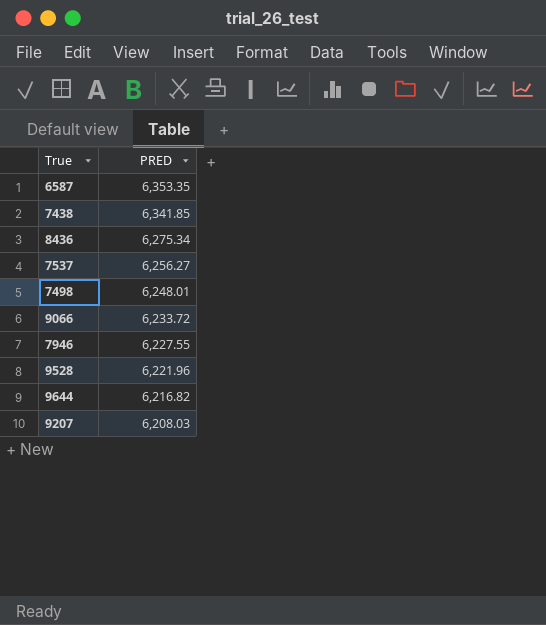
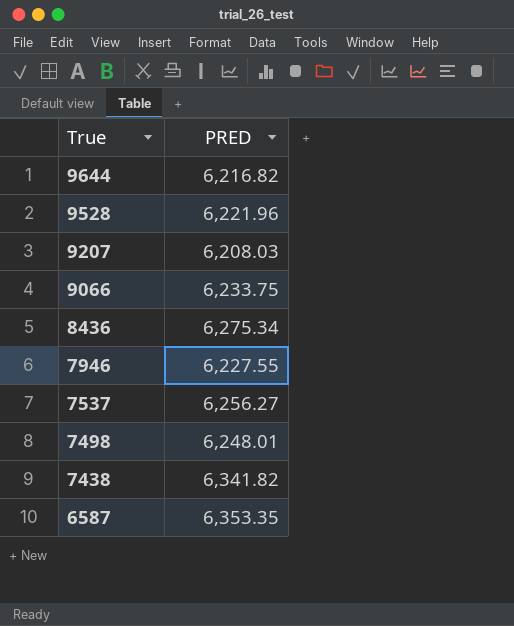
row order: PRED descending -> True descending
9066 | PRED: 6,233.72 -> 6,233.75
7438 | PRED: 6,341.85 -> 6,341.82

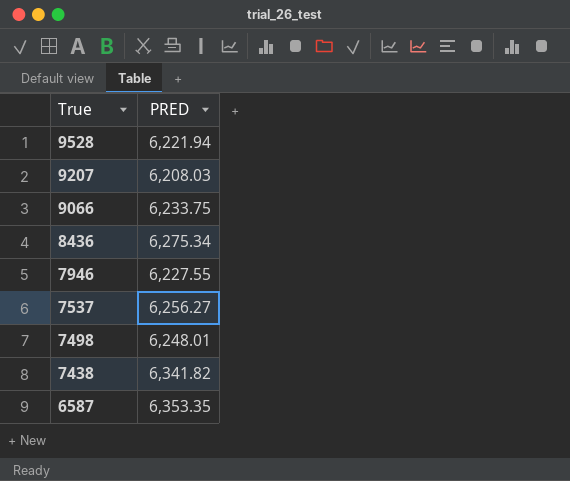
row 9644: 6,216.82 -> none
9528 | PRED: 6,221.96 -> 6,221.94

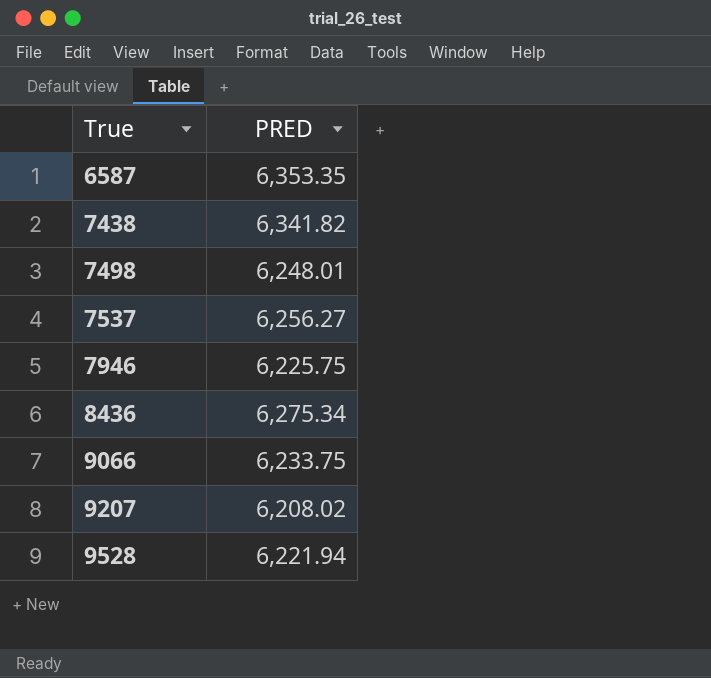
row order: True descending -> True ascending
7946 | PRED: 6,227.55 -> 6,225.75
9207 | PRED: 6,208.03 -> 6,208.02

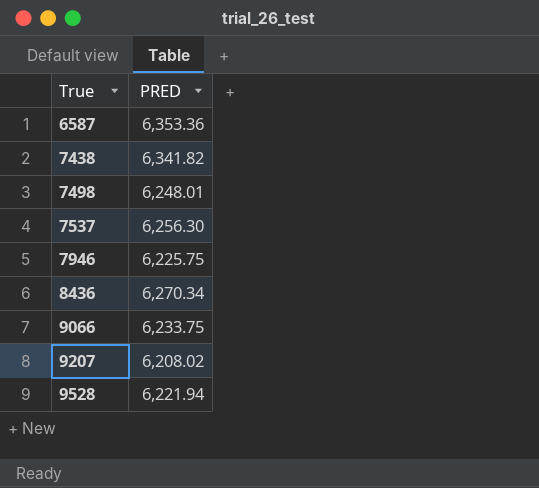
6587 | PRED: 6,353.35 -> 6,353.36
7537 | PRED: 6,256.27 -> 6,256.30
8436 | PRED: 6,275.34 -> 6,270.34

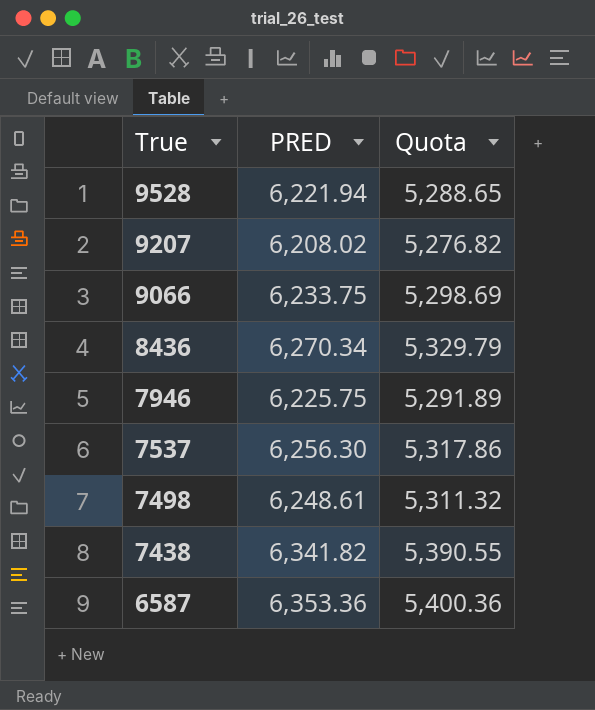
row order: True ascending -> True descending
column Quota | formula: none -> [PRED] * 0.85
7498 | PRED: 6,248.01 -> 6,248.61

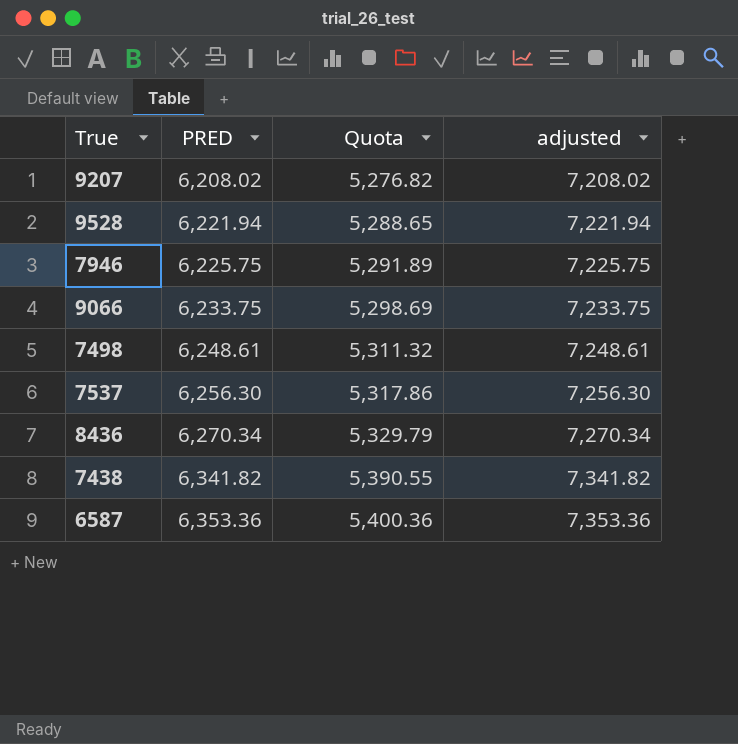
row order: True descending -> PRED ascending
column adjusted | formula: none -> [PRED] + 1000

